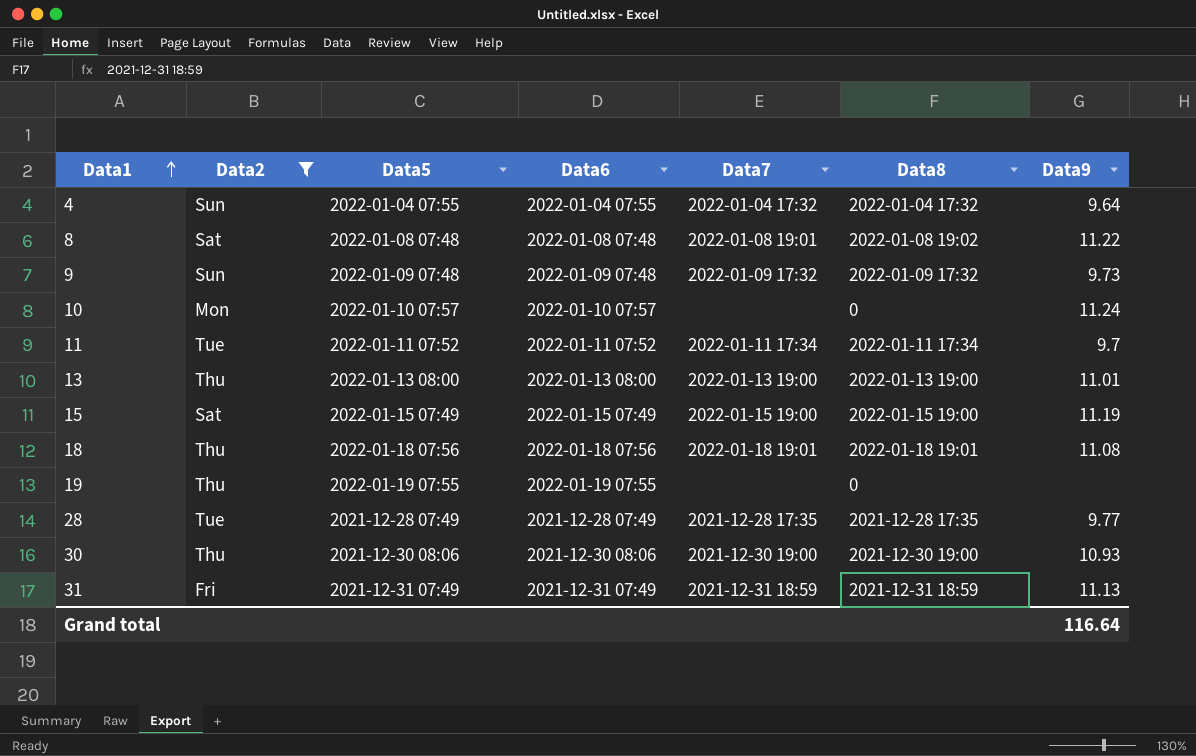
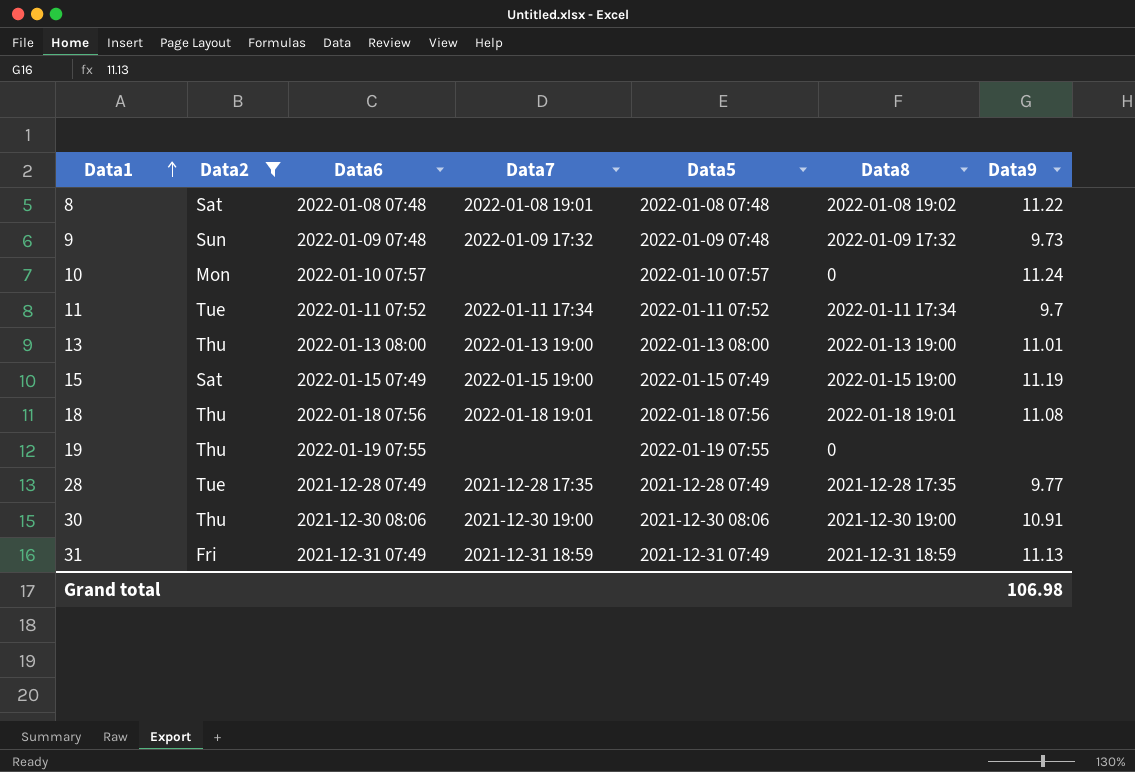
column Data5 | position: 3 -> 5
row 4: Sun | 2022-01-04 07:55 | 2022-01-04 07:55 | 2022-01-04 17:32 | 2022-01-04 17:32 | 9.64 -> none
30 | Data9: 10.93 -> 10.91
Grand total | Data9: 116.64 -> 106.98

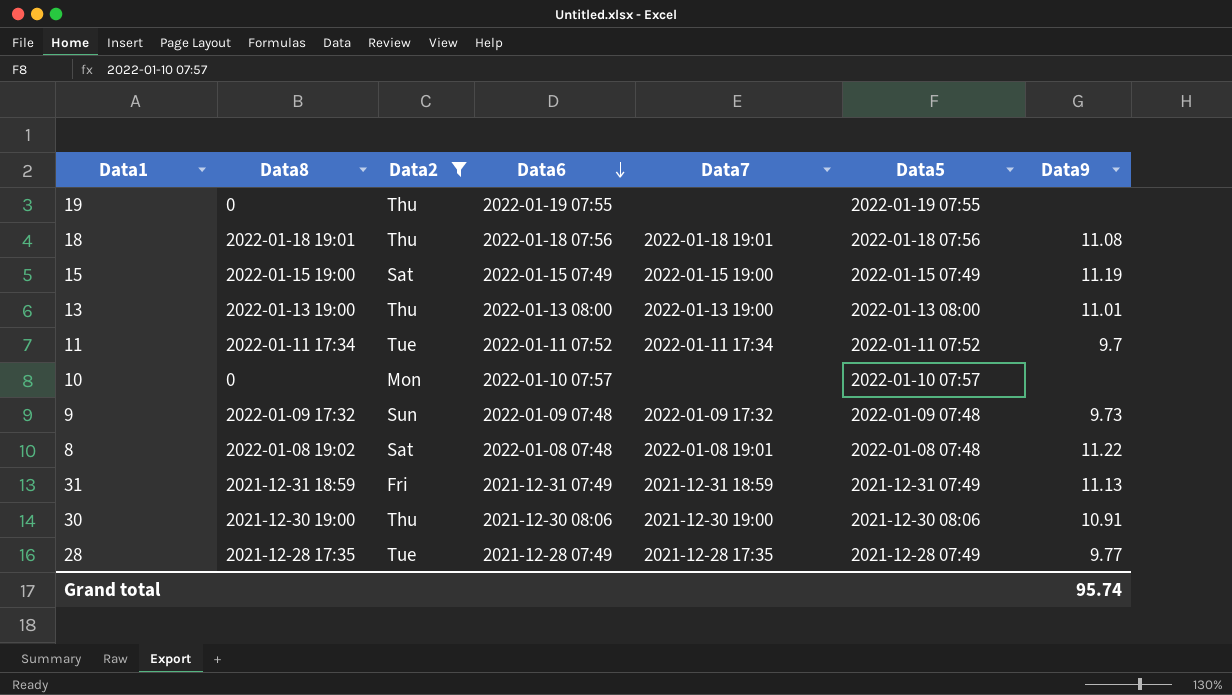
row order: Data1 ascending -> Data6 descending
column Data8 | position: 6 -> 2
10 | Data9: 11.24 -> none
Grand total | Data9: 106.98 -> 95.74

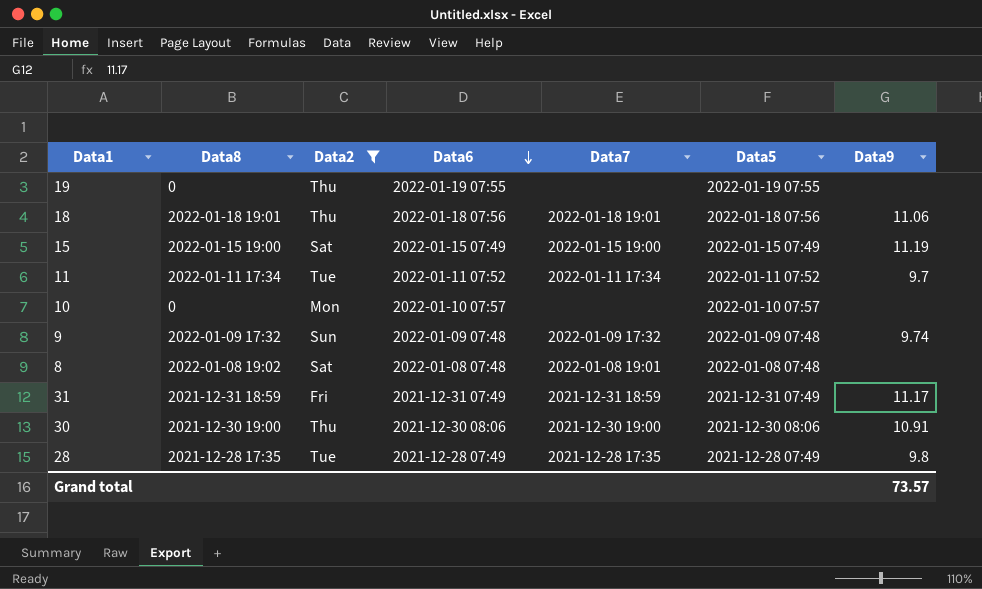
row 13: 2022-01-13 19:00 | Thu | 2022-01-13 08:00 | 2022-01-13 19:00 | 2022-01-13 08:00 | 11.01 -> none
18 | Data9: 11.08 -> 11.06
9 | Data9: 9.73 -> 9.74
8 | Data9: 11.22 -> none
31 | Data9: 11.13 -> 11.17
28 | Data9: 9.77 -> 9.8
Grand total | Data9: 95.74 -> 73.57

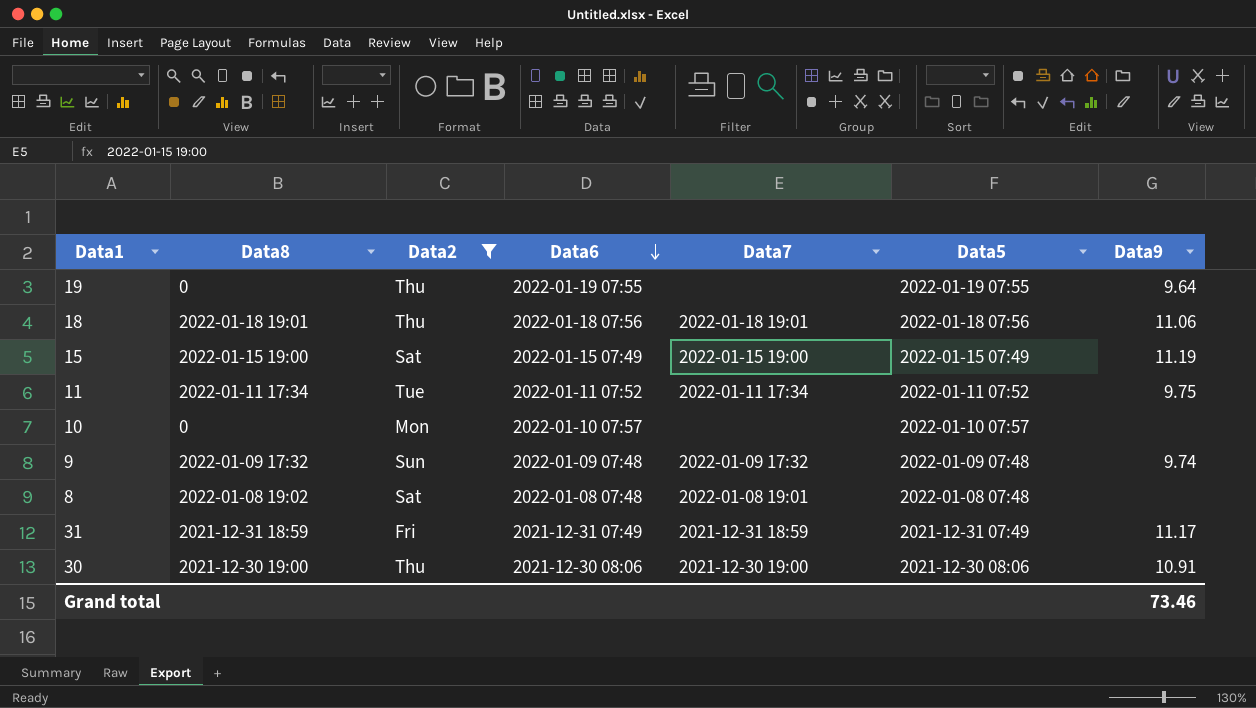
row 28: 2021-12-28 17:35 | Tue | 2021-12-28 07:49 | 2021-12-28 17:35 | 2021-12-28 07:49 | 9.8 -> none
19 | Data9: none -> 9.64
11 | Data9: 9.7 -> 9.75
Grand total | Data9: 73.57 -> 73.46

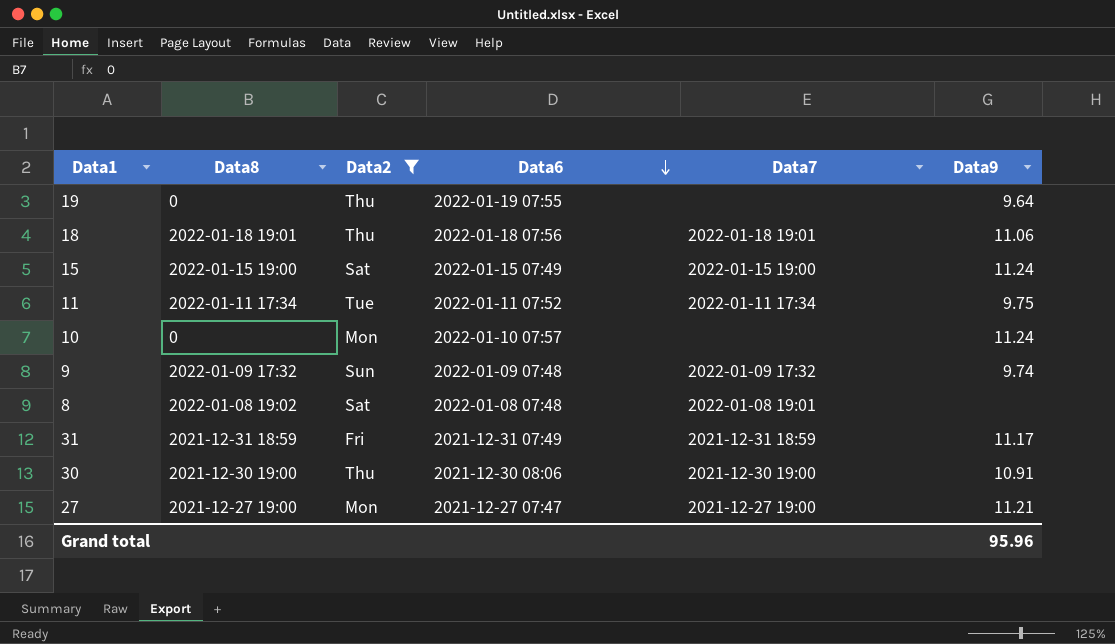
column Data5 | position: 6 -> none
15 | Data9: 11.19 -> 11.24
10 | Data9: none -> 11.24
row 27: none -> 2021-12-27 19:00 | Mon | 2021-12-27 07:47 | 2021-12-27 19:00 | 11.21
Grand total | Data9: 73.46 -> 95.96

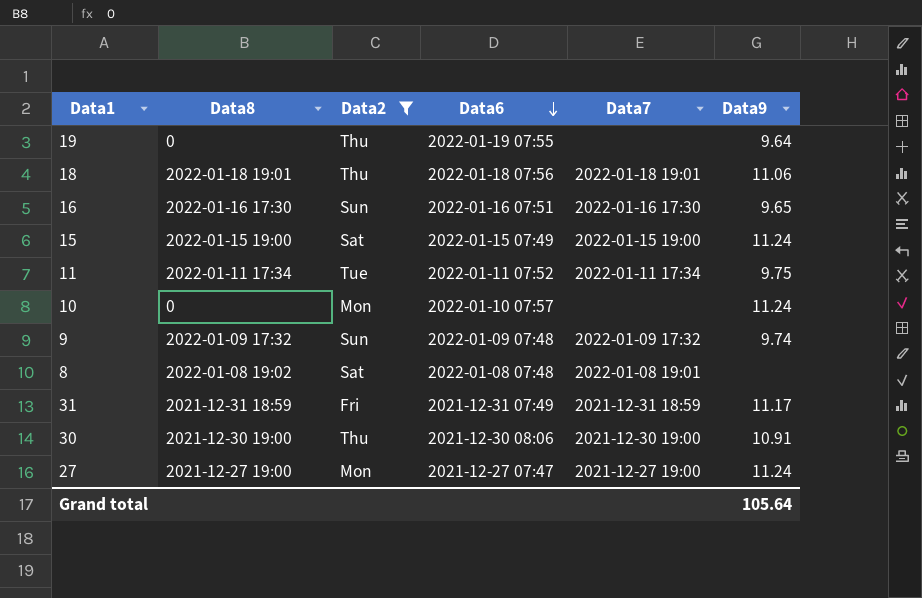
row 16: none -> 2022-01-16 17:30 | Sun | 2022-01-16 07:51 | 2022-01-16 17:30 | 9.65
27 | Data9: 11.21 -> 11.24
Grand total | Data9: 95.96 -> 105.64

